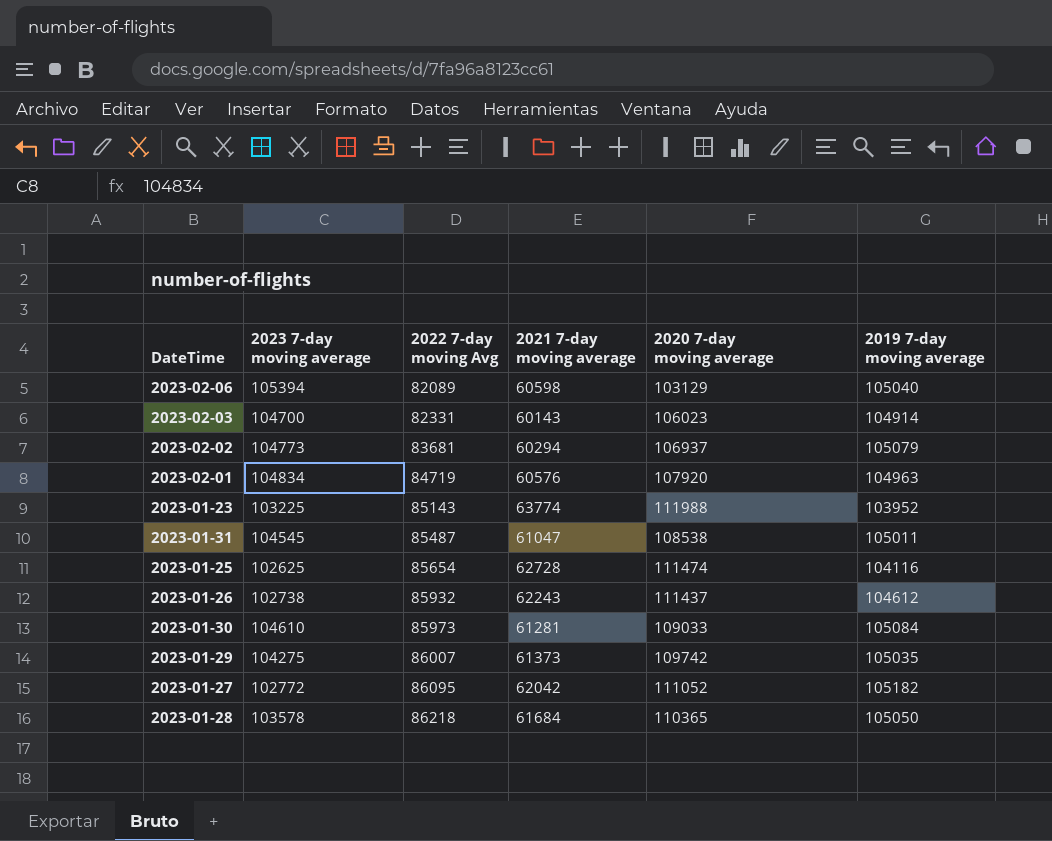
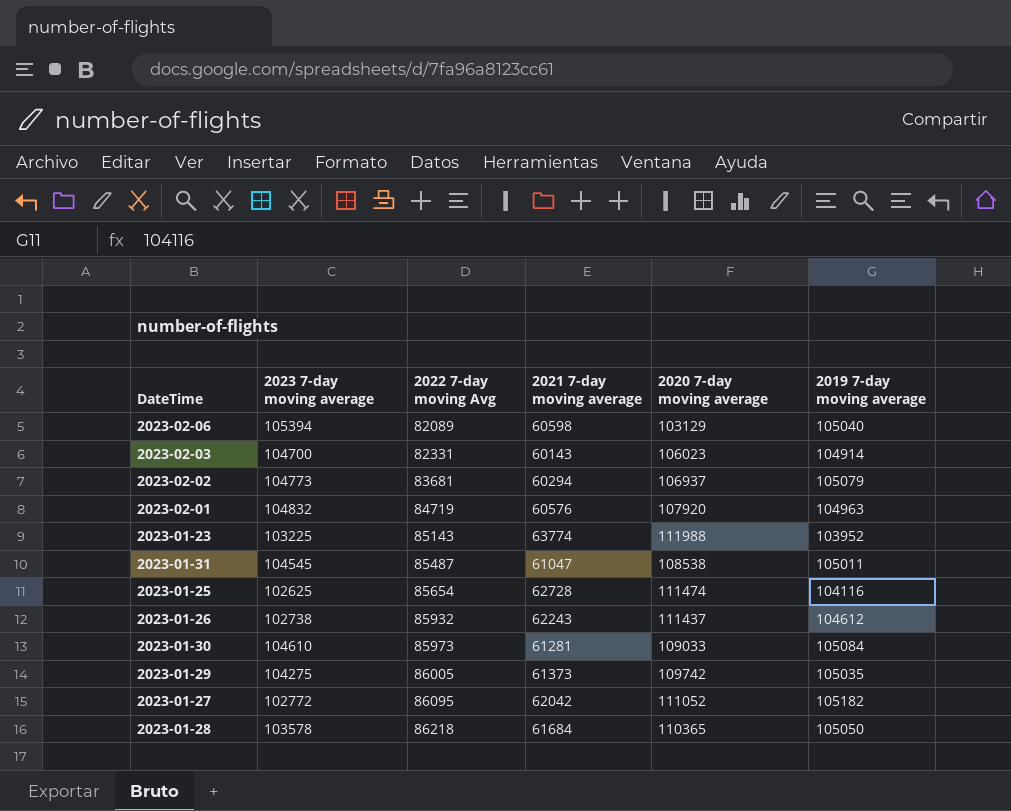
2023-02-01 | 2023 7-day moving average: 104834 -> 104832
2023-01-29 | 2022 7-day moving Avg: 86007 -> 86005

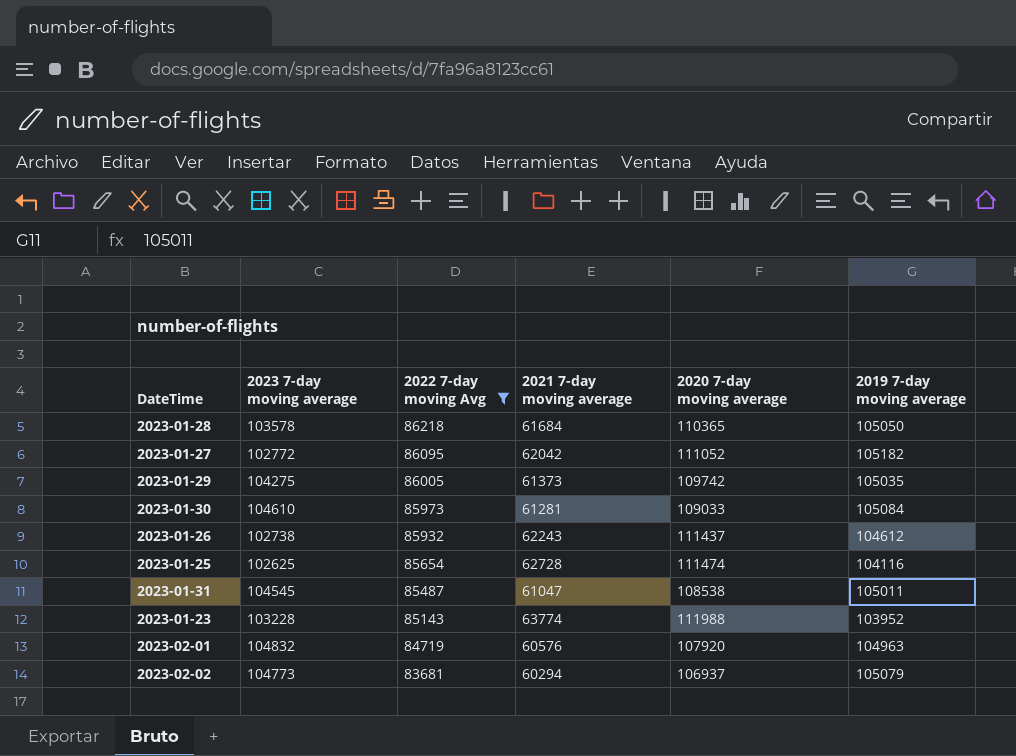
filter: none -> 2022 7-day moving Avg >= 83681
row order: 2022 7-day moving Avg ascending -> 2022 7-day moving Avg descending
2023-01-23 | 2023 7-day moving average: 103225 -> 103228

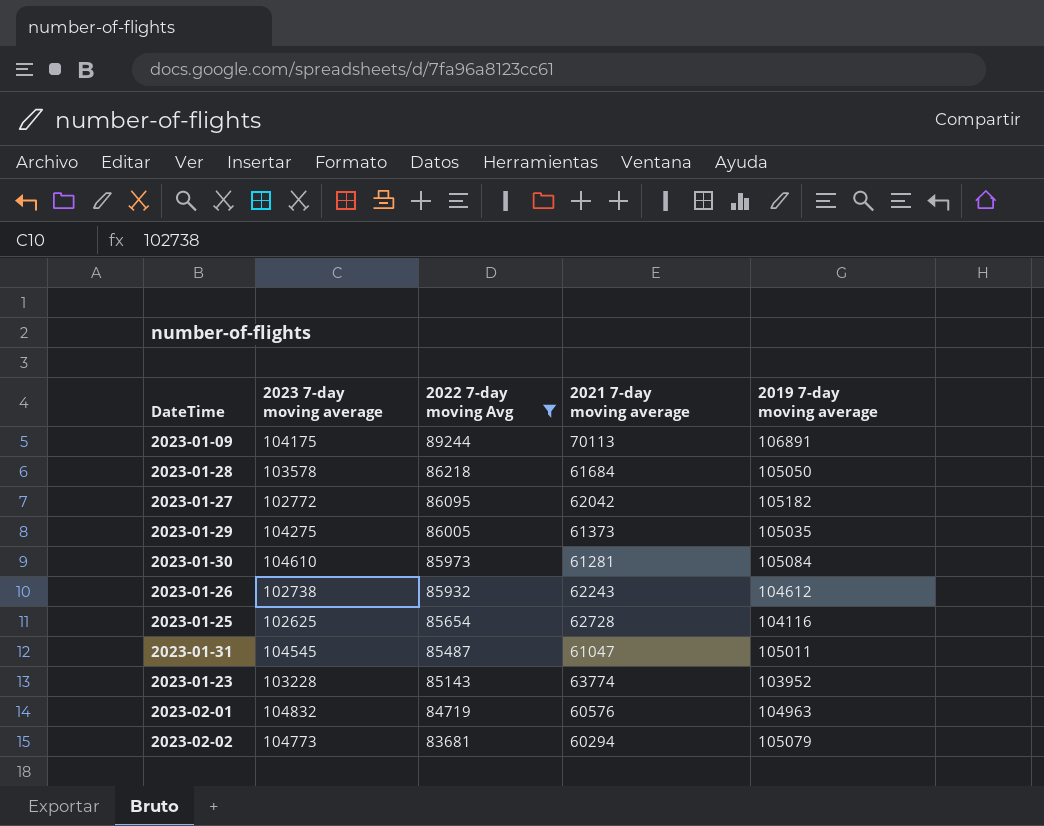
column 2020 7-day moving average | position: 5 -> none
row 2023-01-09: none -> 104175 | 89244 | 70113 | 106891

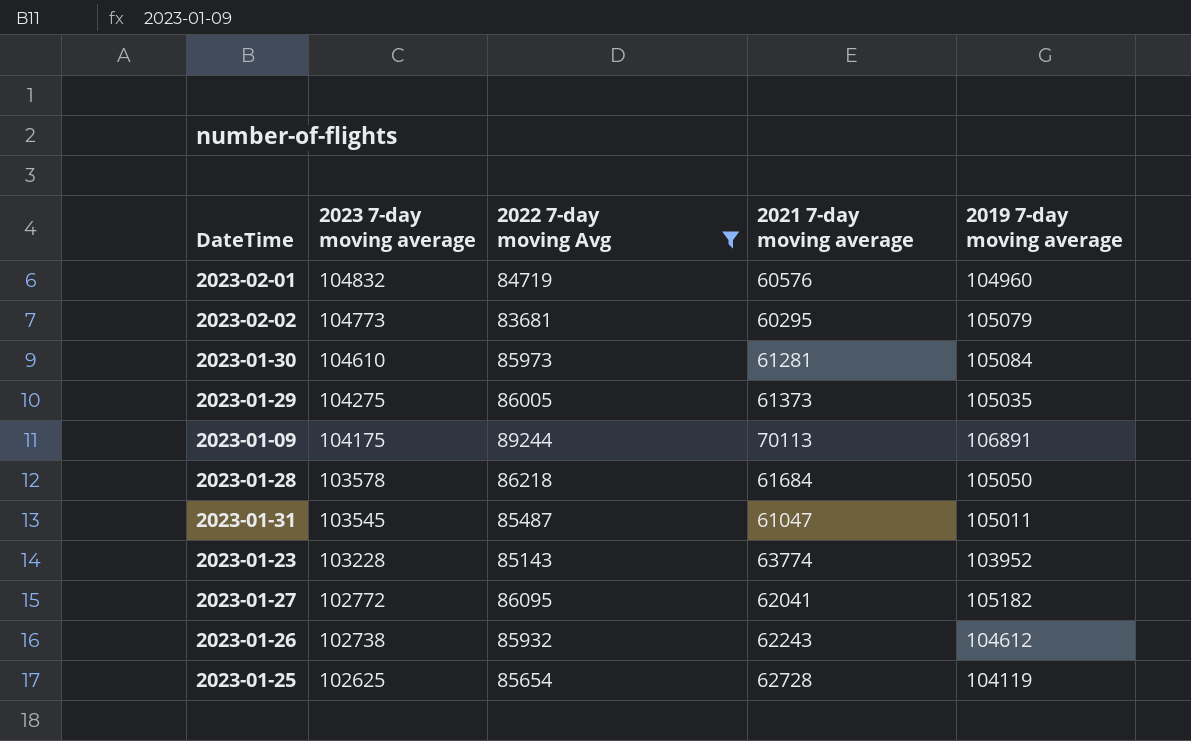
row order: 2022 7-day moving Avg descending -> 2023 7-day moving average descending
2023-02-01 | 2019 7-day moving average: 104963 -> 104960
2023-02-02 | 2021 7-day moving average: 60294 -> 60295
2023-01-31 | 2023 7-day moving average: 104545 -> 103545
2023-01-27 | 2021 7-day moving average: 62042 -> 62041
2023-01-25 | 2019 7-day moving average: 104116 -> 104119

